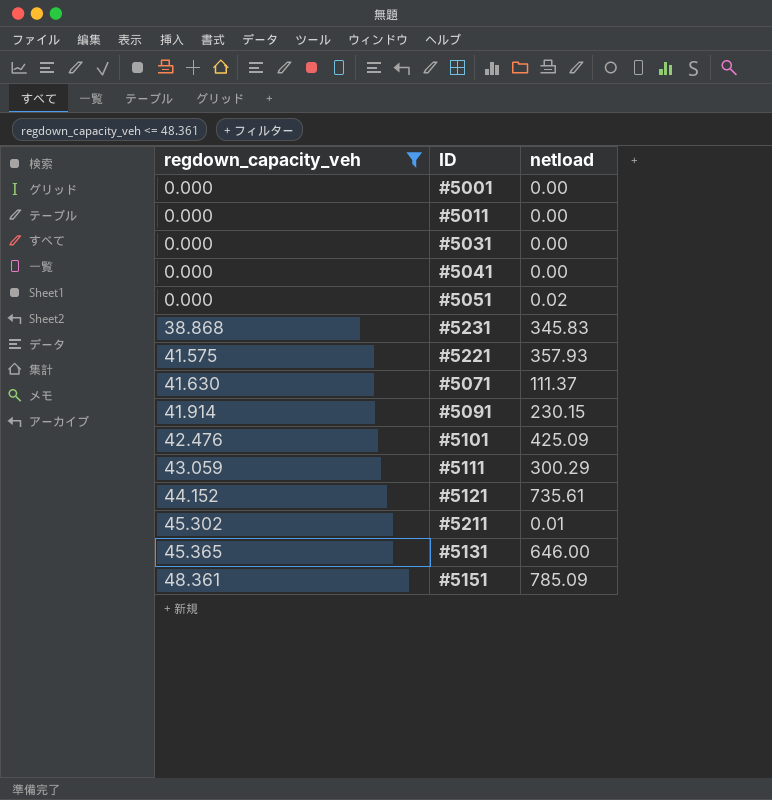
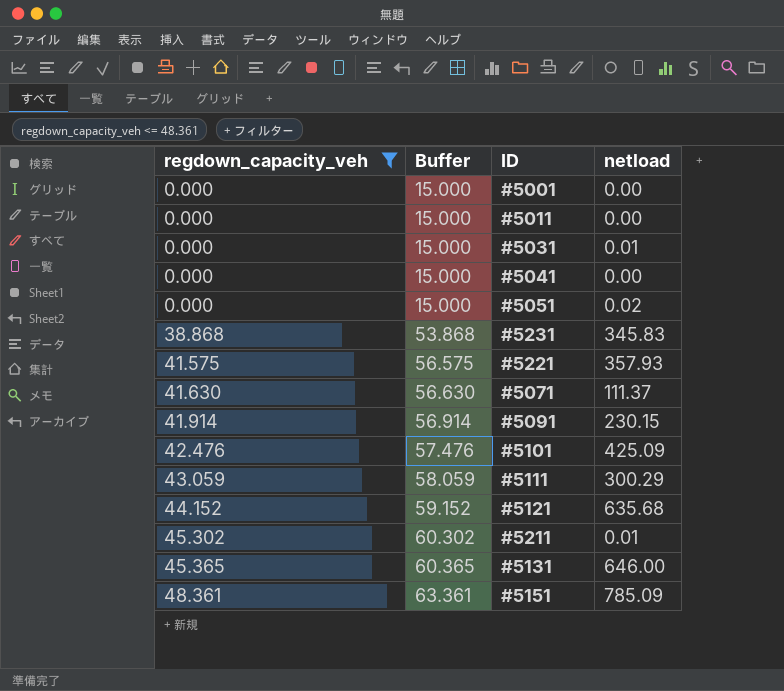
column Buffer | formula: none -> [regdown_capacity_veh] + 15
#5031 | netload: 0.00 -> 0.01
#5121 | netload: 735.61 -> 635.68

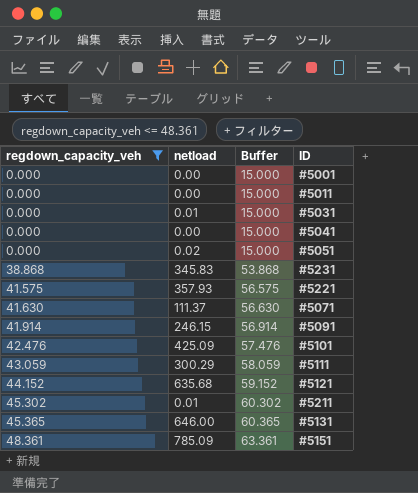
column netload | position: 4 -> 2
#5091 | netload: 230.15 -> 246.15

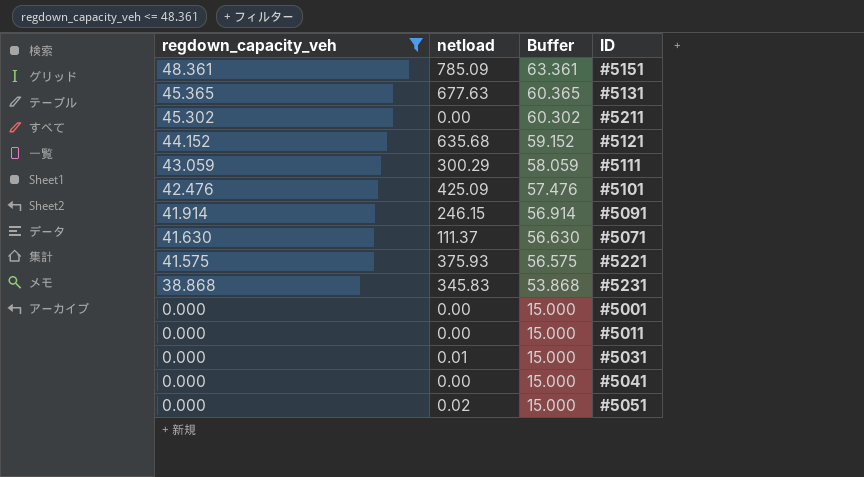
row order: regdown_capacity_veh ascending -> regdown_capacity_veh descending
#5131 | netload: 646.00 -> 677.63
#5211 | netload: 0.01 -> 0.00
#5221 | netload: 357.93 -> 375.93

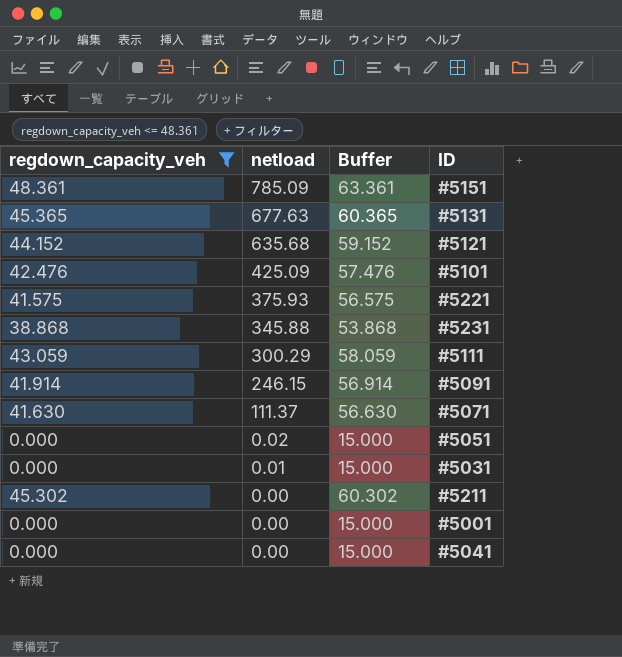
row order: regdown_capacity_veh descending -> netload descending
row #5011: 0.000 | 0.00 | 15.000 -> none
#5231 | netload: 345.83 -> 345.88

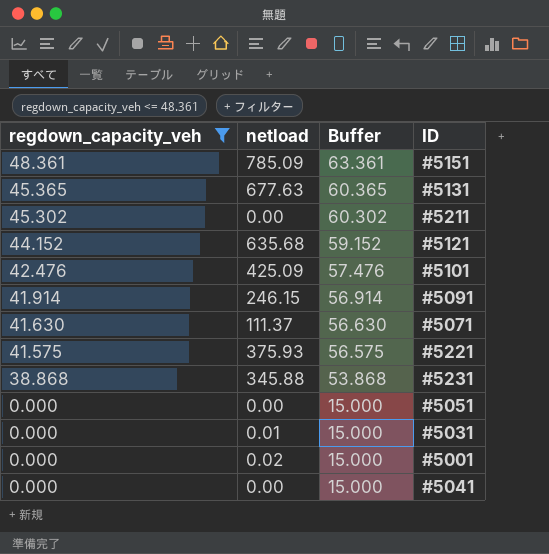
row order: netload descending -> regdown_capacity_veh descending
row #5111: 43.059 | 300.29 | 58.059 -> none
#5051 | netload: 0.02 -> 0.00
#5001 | netload: 0.00 -> 0.02

